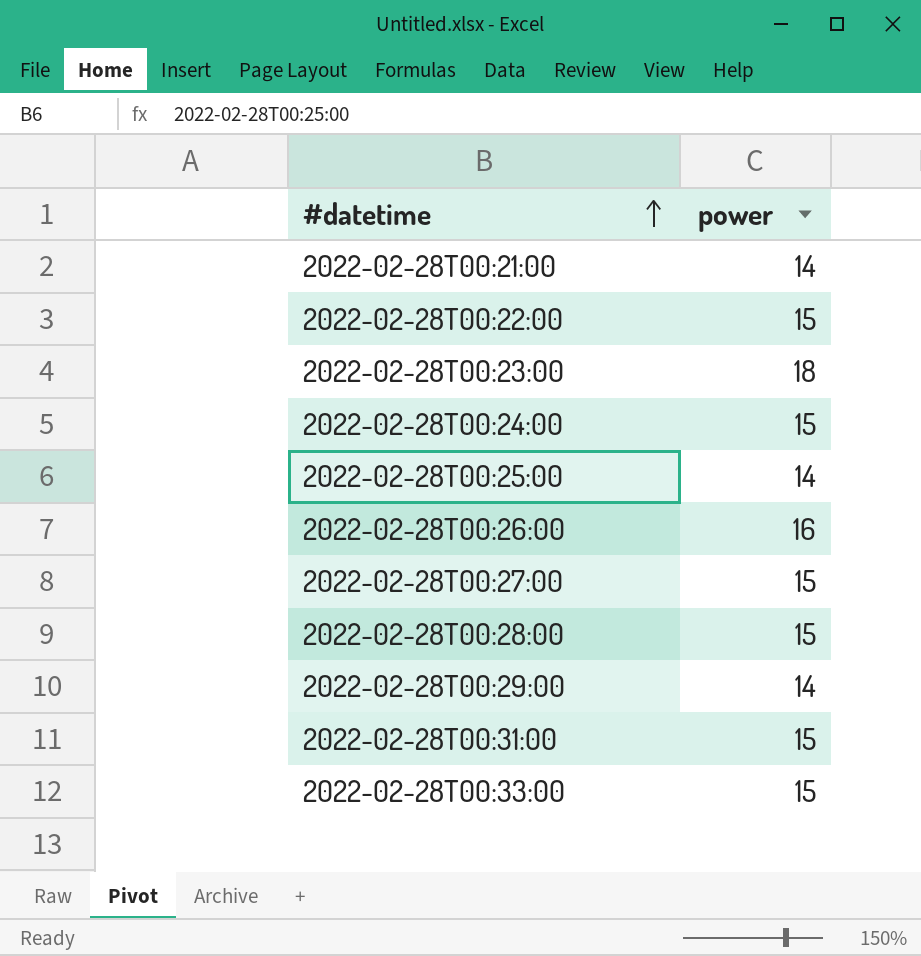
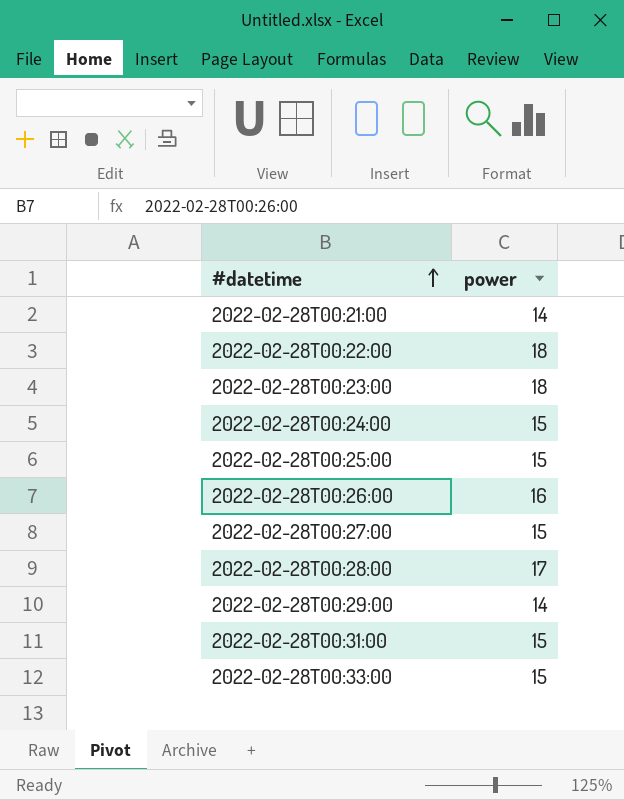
2022-02-28T00:22:00 | power: 15 -> 18
2022-02-28T00:25:00 | power: 14 -> 15
2022-02-28T00:28:00 | power: 15 -> 17

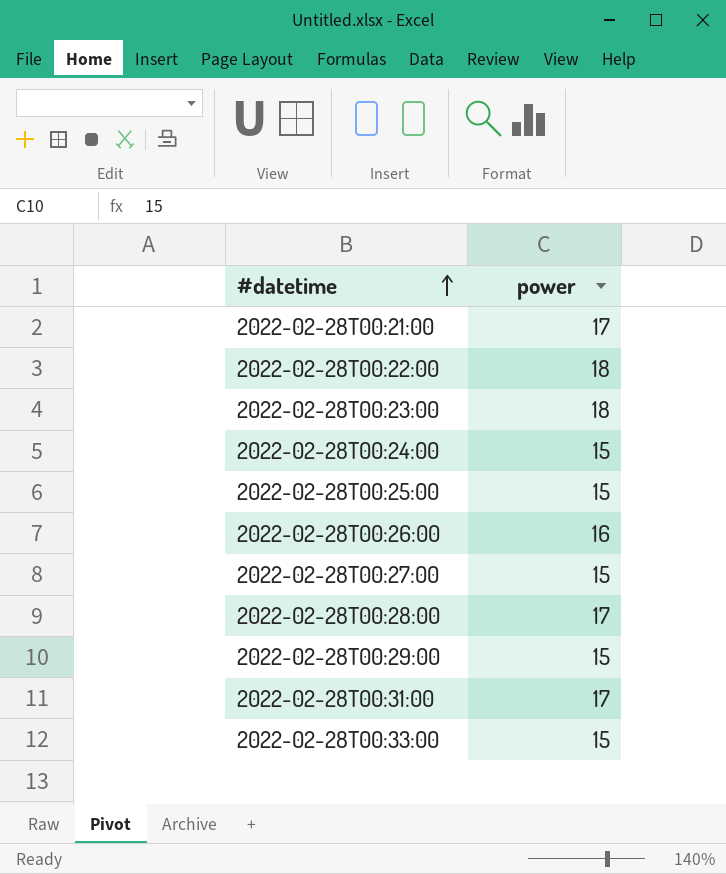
2022-02-28T00:21:00 | power: 14 -> 17
2022-02-28T00:29:00 | power: 14 -> 15
2022-02-28T00:31:00 | power: 15 -> 17

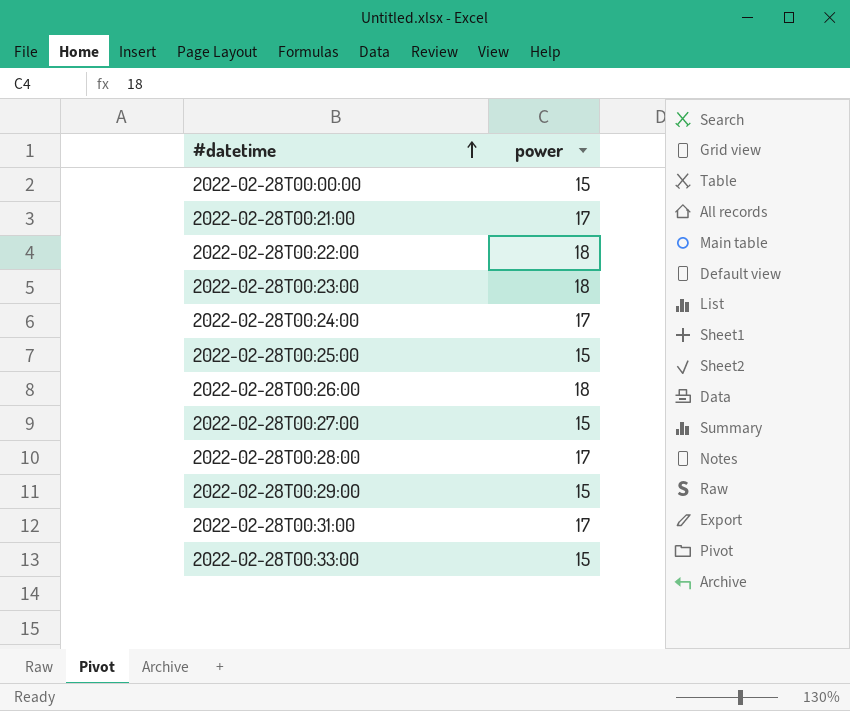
row 2022-02-28T00:00:00: none -> 15
2022-02-28T00:24:00 | power: 15 -> 17
2022-02-28T00:26:00 | power: 16 -> 18

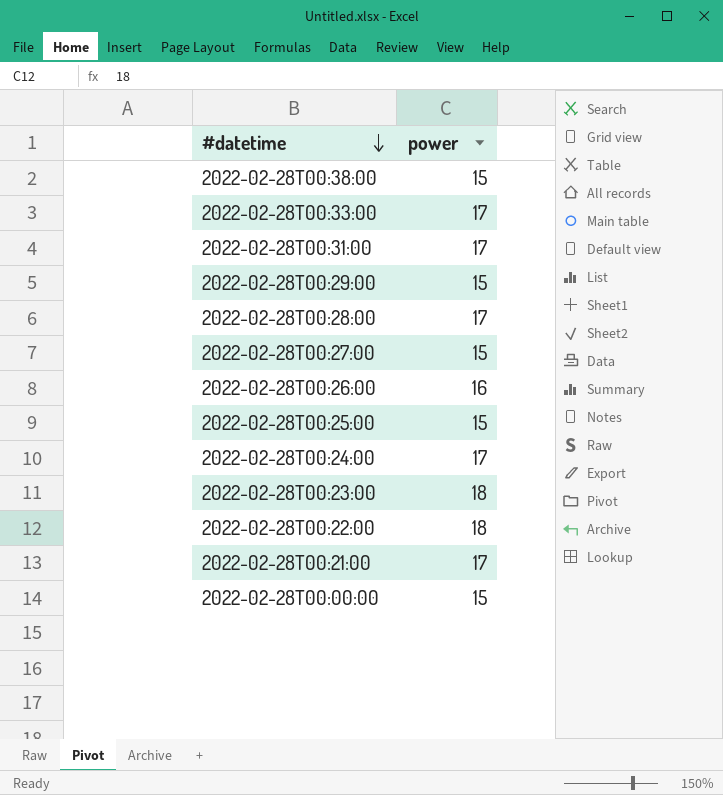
row order: #datetime ascending -> #datetime descending
row 2022-02-28T00:38:00: none -> 15
2022-02-28T00:33:00 | power: 15 -> 17
2022-02-28T00:26:00 | power: 18 -> 16

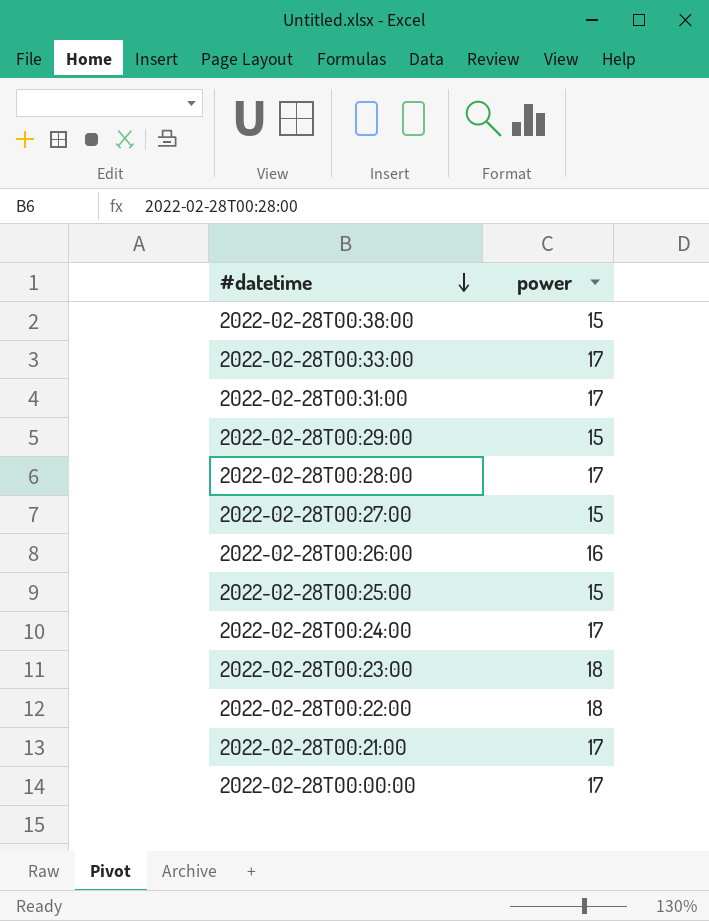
2022-02-28T00:00:00 | power: 15 -> 17

